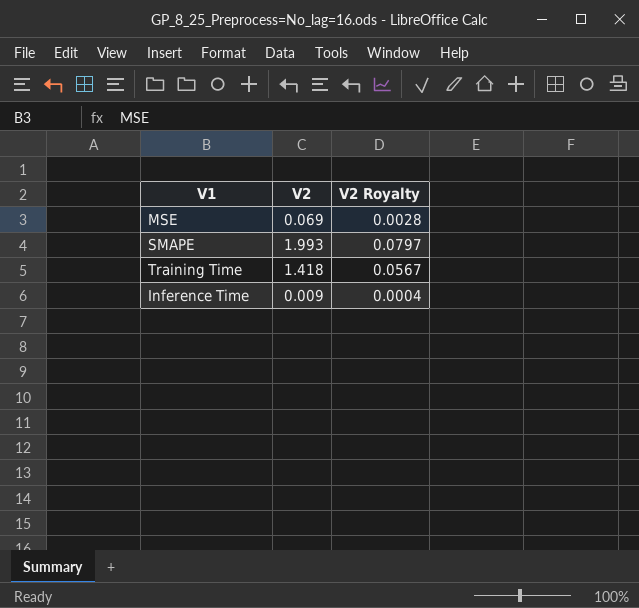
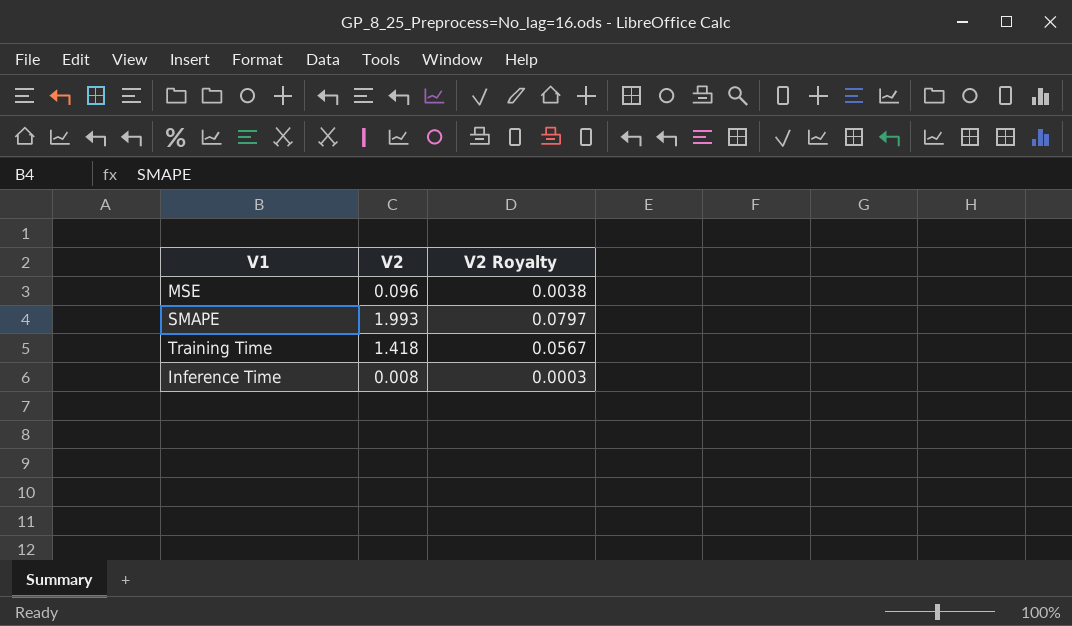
MSE | V2: 0.069 -> 0.096
MSE | V2 Royalty: 0.0028 -> 0.0038
Inference Time | V2: 0.009 -> 0.008
Inference Time | V2 Royalty: 0.0004 -> 0.0003

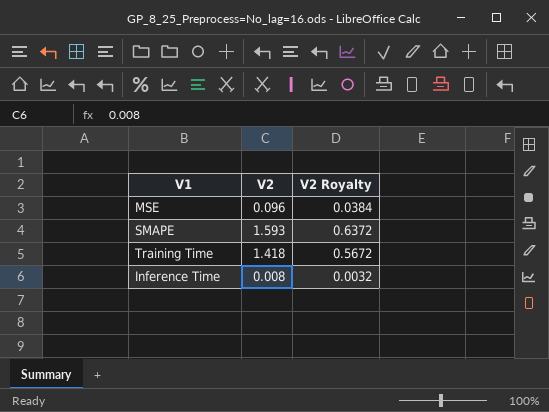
column V2 Royalty | formula: [V2] * 0.04 -> [V2] * 0.4
SMAPE | V2: 1.993 -> 1.593

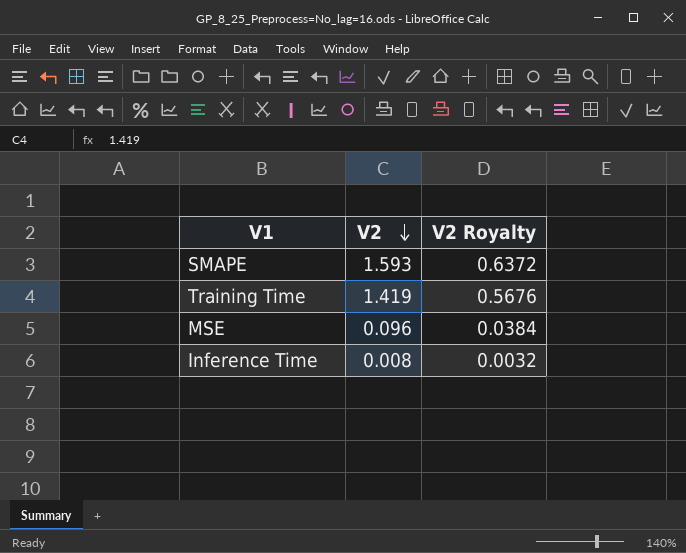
row order: none -> V2 descending
Training Time | V2: 1.418 -> 1.419
Training Time | V2 Royalty: 0.5672 -> 0.5676

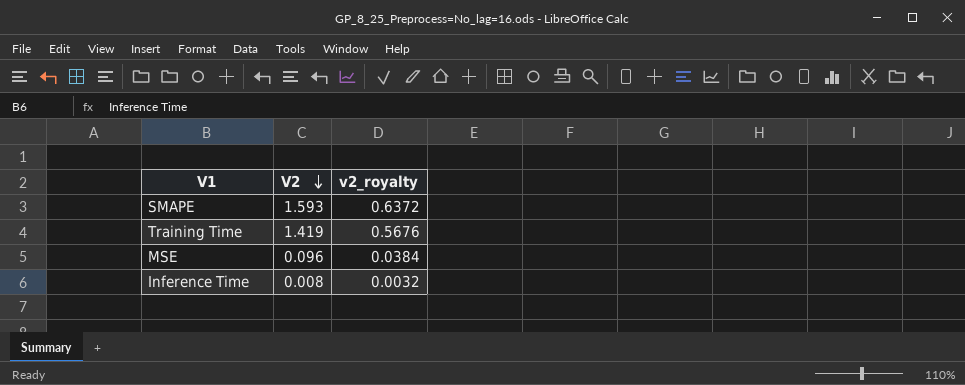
column name: V2 Royalty -> v2_royalty

